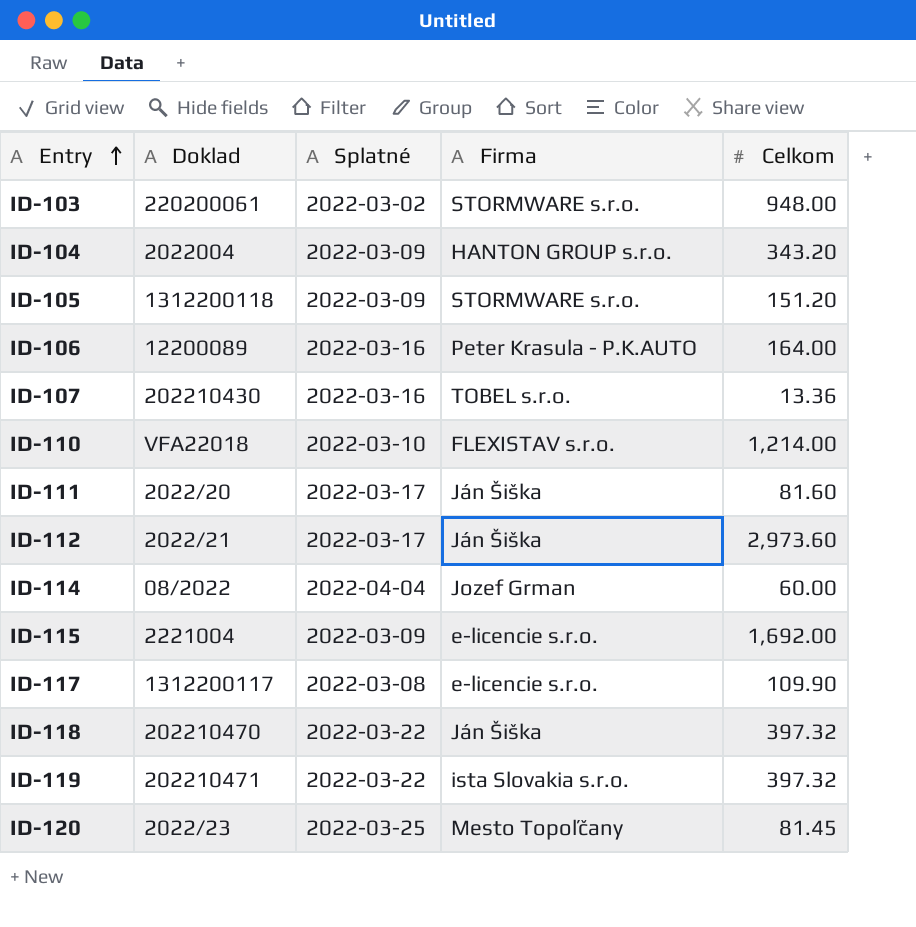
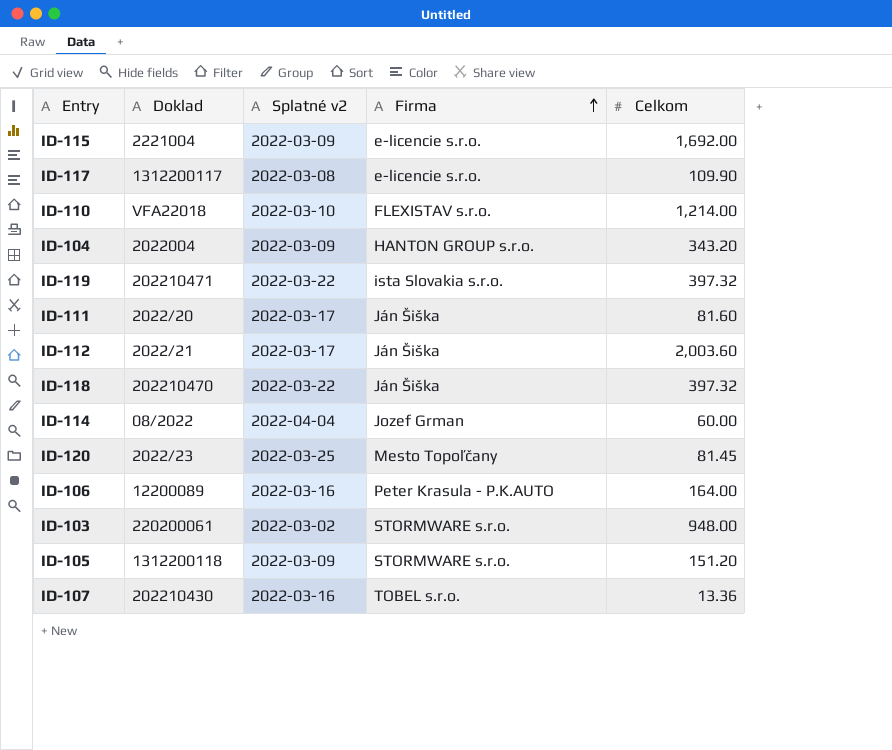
row order: Entry ascending -> Firma ascending
column name: Splatné -> Splatné v2
ID-112 | Celkom: 2,973.60 -> 2,003.60

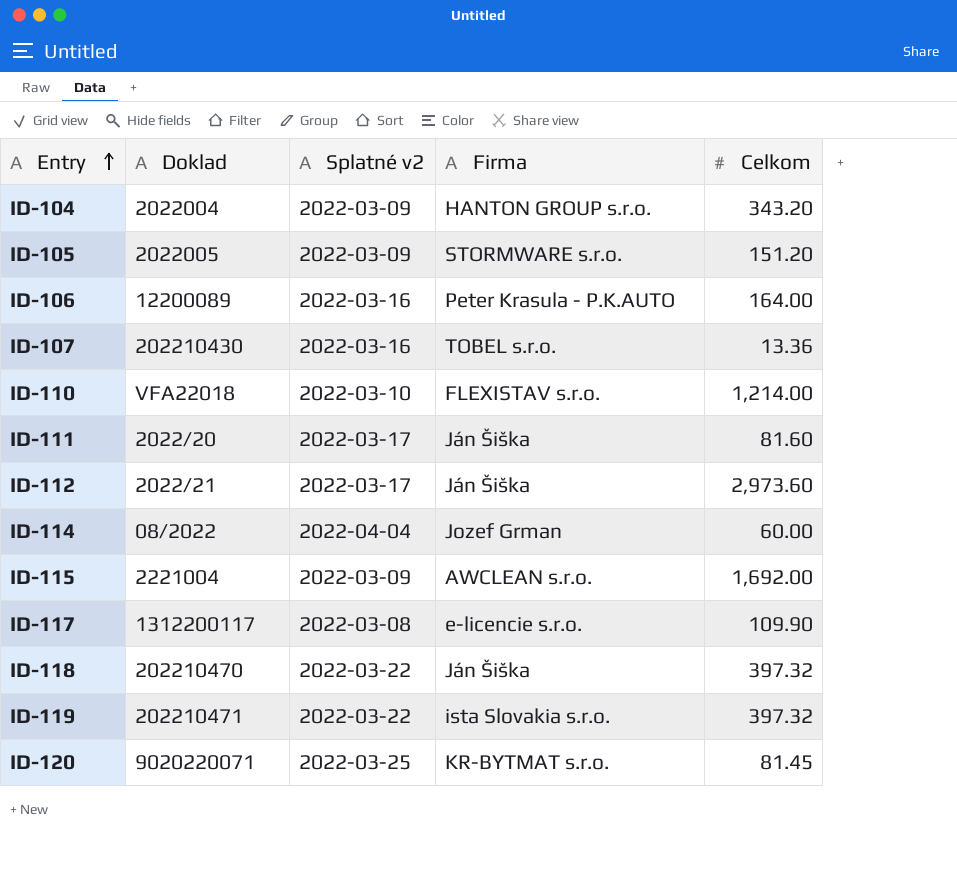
row order: Firma ascending -> Entry ascending
row ID-103: 220200061 | 2022-03-02 | STORMWARE s.r.o. | 948.00 -> none
ID-105 | Doklad: 1312200118 -> 2022005
ID-112 | Celkom: 2,003.60 -> 2,973.60
ID-115 | Firma: e-licencie s.r.o. -> AWCLEAN s.r.o.
ID-120 | Doklad: 2022/23 -> 9020220071
ID-120 | Firma: Mesto Topoľčany -> KR-BYTMAT s.r.o.

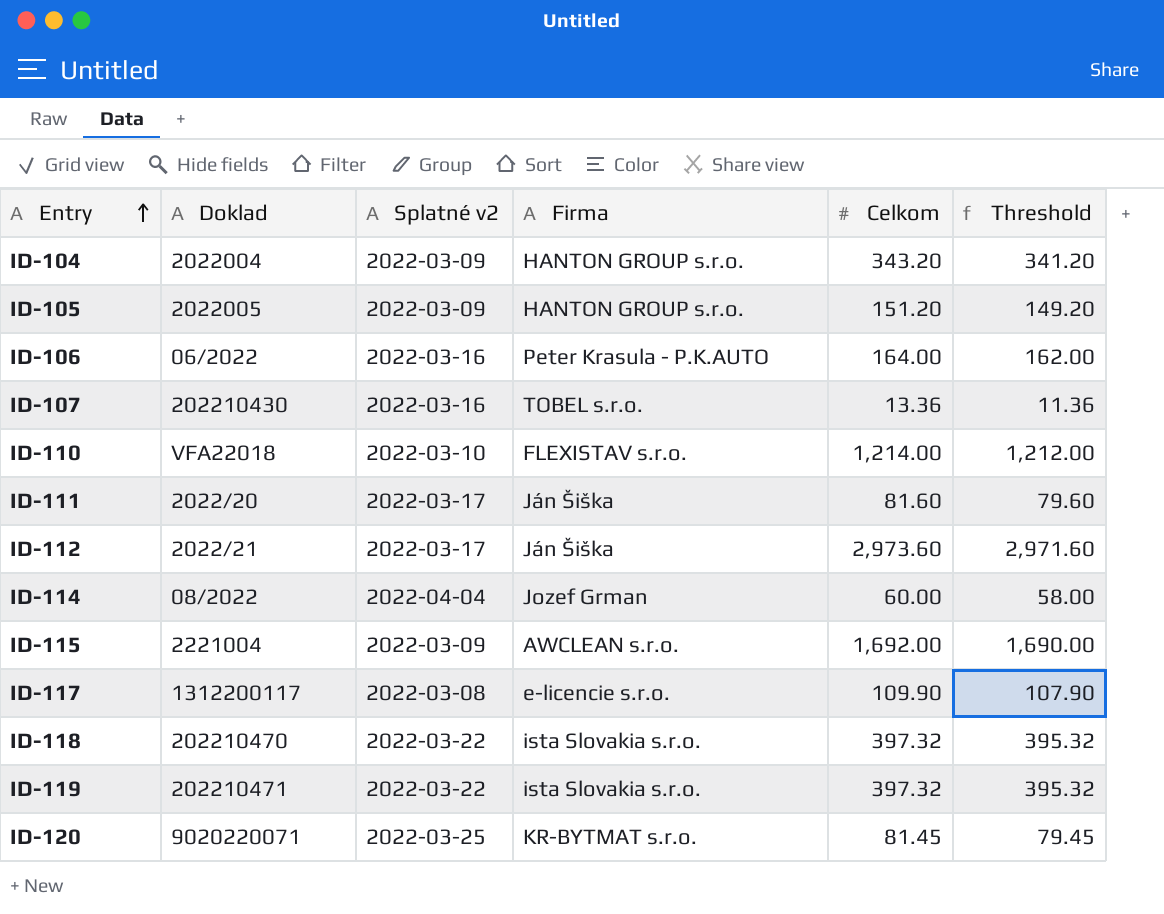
column Threshold | formula: none -> [Celkom] - 2
ID-105 | Firma: STORMWARE s.r.o. -> HANTON GROUP s.r.o.
ID-106 | Doklad: 12200089 -> 06/2022
ID-118 | Firma: Ján Šiška -> ista Slovakia s.r.o.

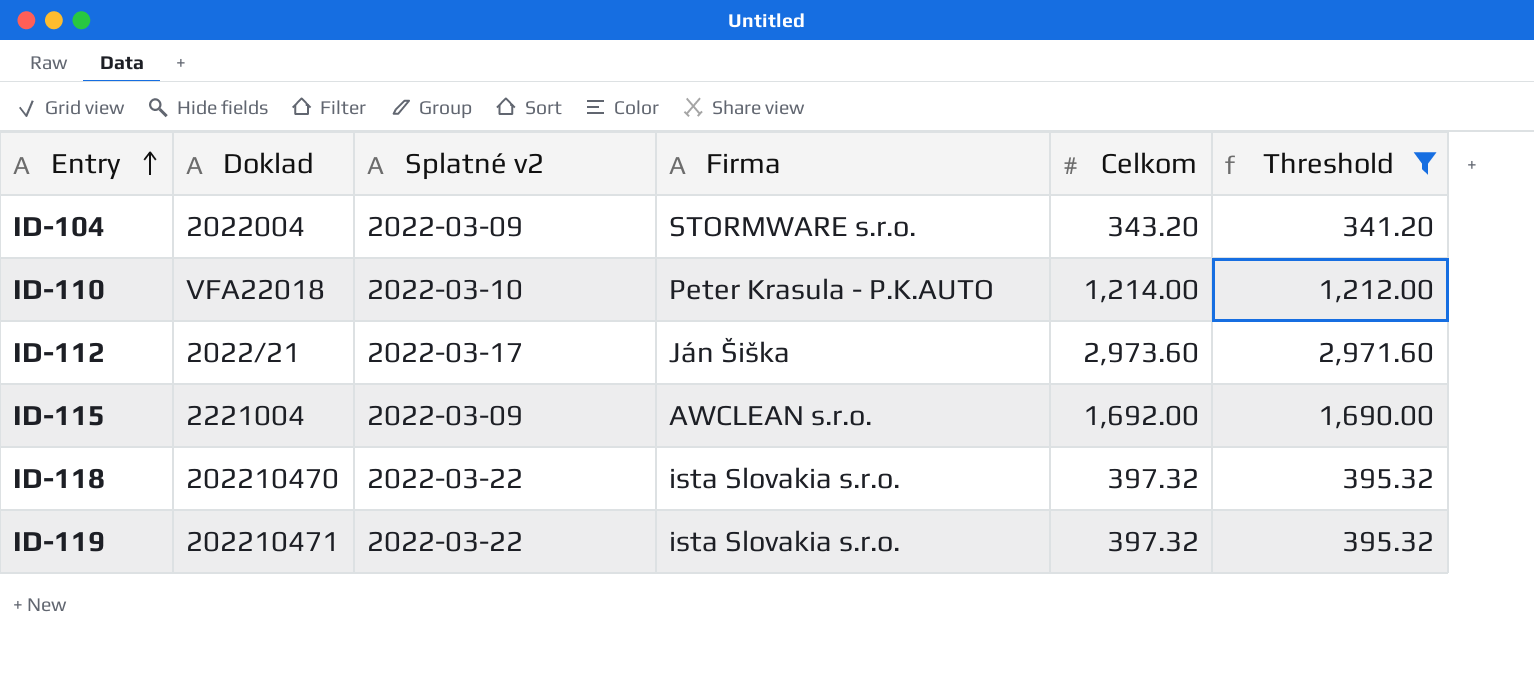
filter: none -> Threshold >= 341.20
ID-104 | Firma: HANTON GROUP s.r.o. -> STORMWARE s.r.o.
ID-110 | Firma: FLEXISTAV s.r.o. -> Peter Krasula - P.K.AUTO

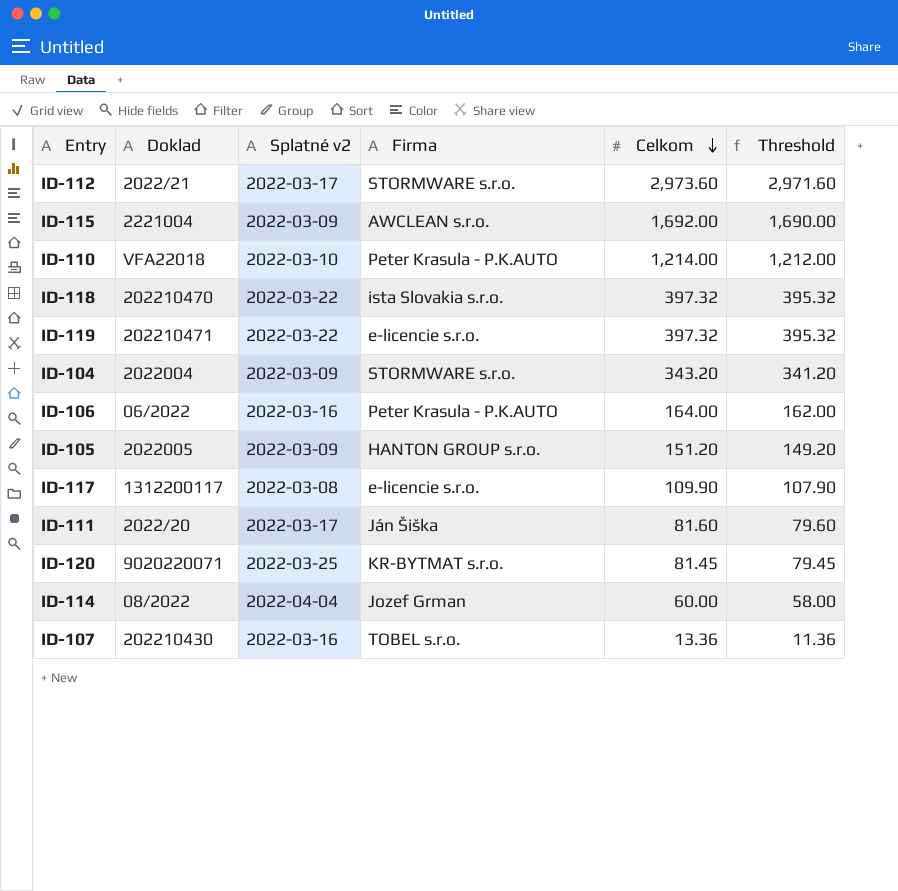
filter: Threshold >= 341.20 -> none
row order: Entry ascending -> Celkom descending
ID-112 | Firma: Ján Šiška -> STORMWARE s.r.o.
ID-119 | Firma: ista Slovakia s.r.o. -> e-licencie s.r.o.

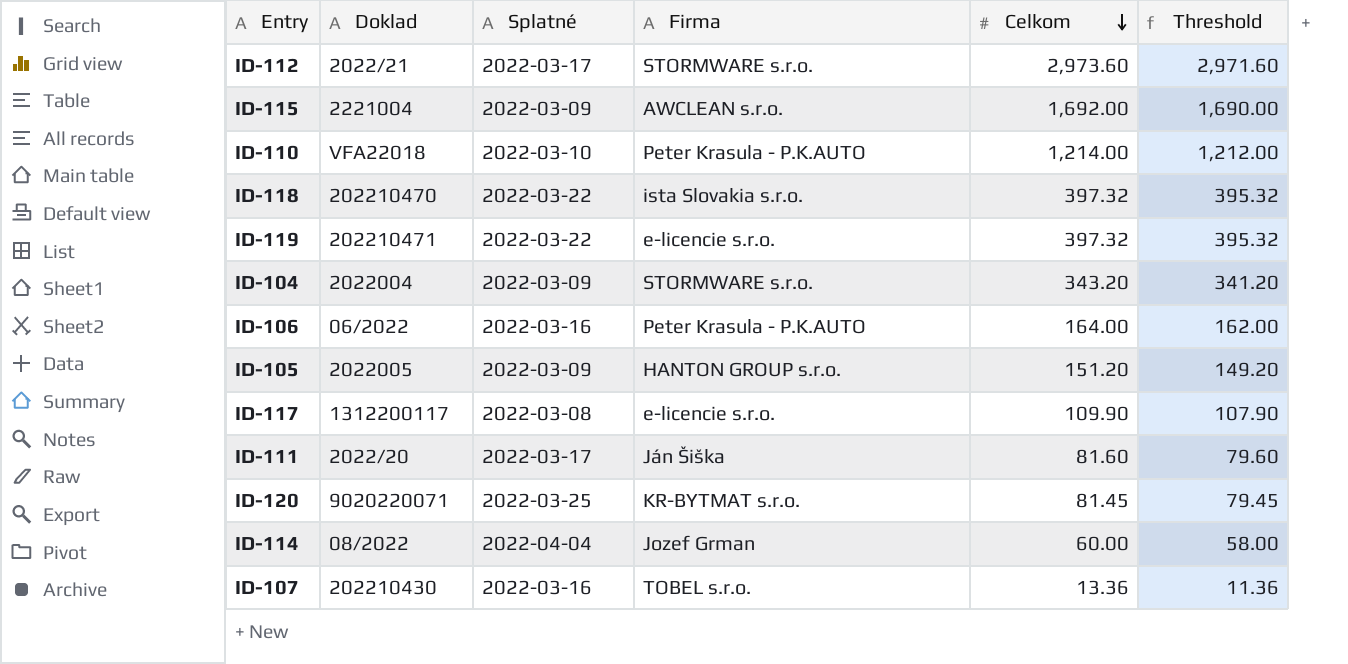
column name: Splatné v2 -> Splatné

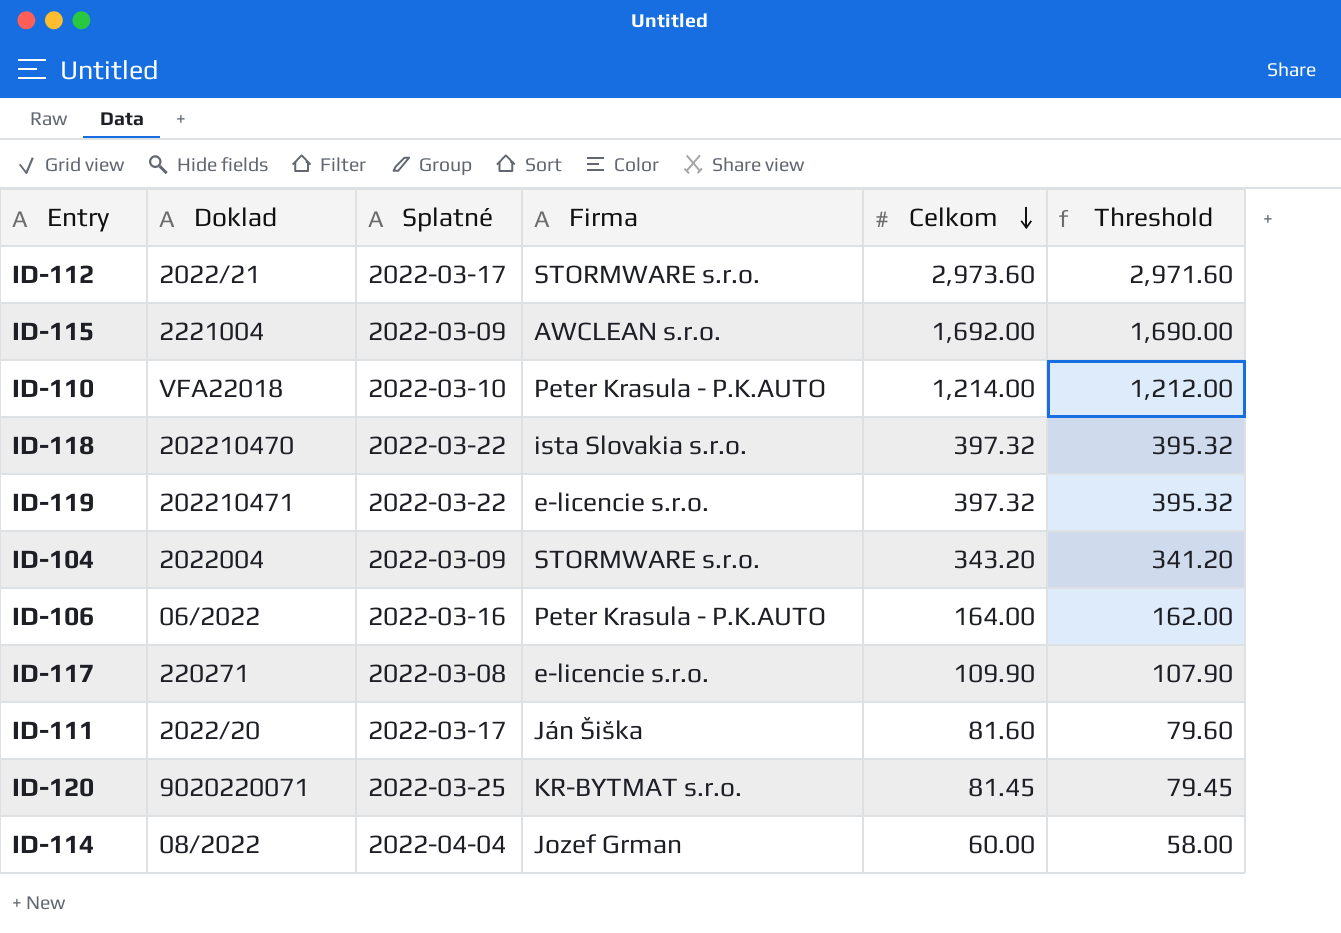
row ID-105: 2022005 | 2022-03-09 | HANTON GROUP s.r.o. | 151.20 | 149.20 -> none
row ID-107: 202210430 | 2022-03-16 | TOBEL s.r.o. | 13.36 | 11.36 -> none
ID-117 | Doklad: 1312200117 -> 220271

